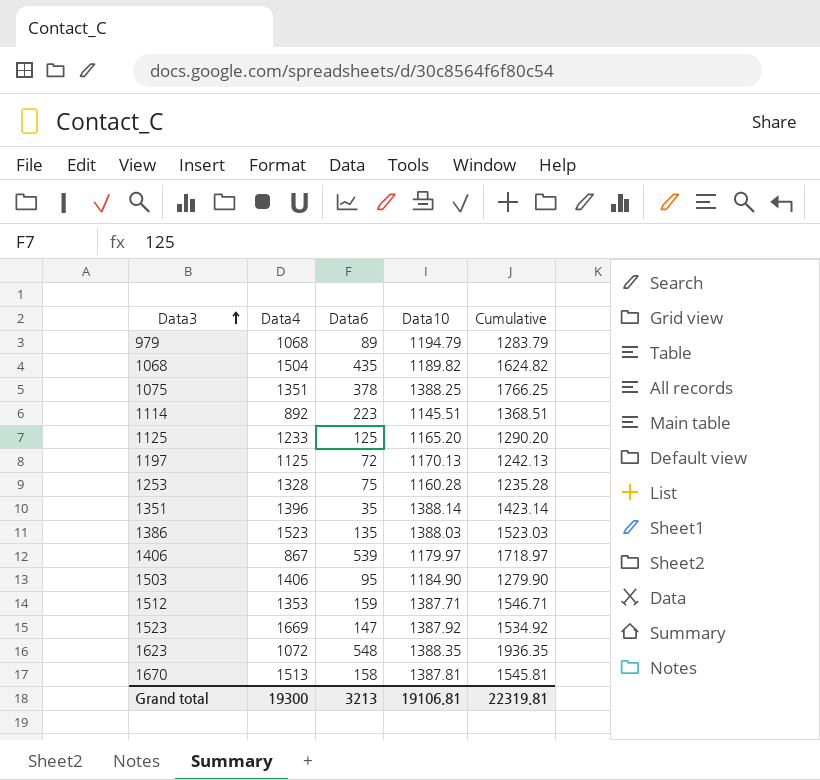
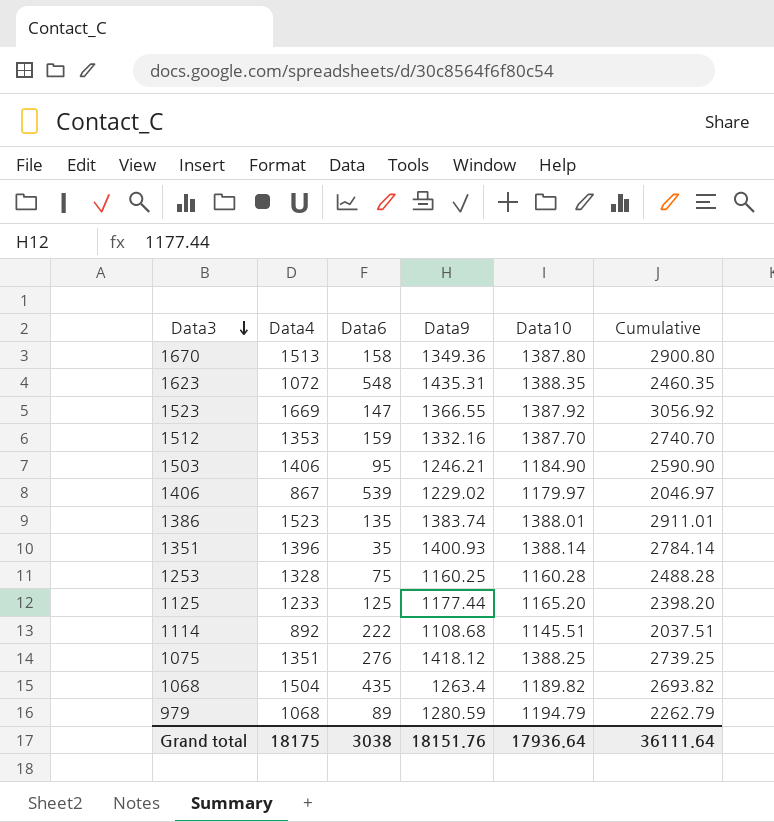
row order: Data3 ascending -> Data3 descending
column Data9 | position: none -> 4
column Cumulative | formula: [Data6] + [Data10] -> [Data4] + [Data10]
row 1197: 1125 | 72 | 1170.13 | 1242.13 -> none
1670 | Data10: 1387.81 -> 1387.80
1512 | Data10: 1387.71 -> 1387.70
1386 | Data10: 1388.03 -> 1388.01
1114 | Data6: 223 -> 222
1075 | Data6: 378 -> 276
Grand total | Data4: 19300 -> 18175
Grand total | Data6: 3213 -> 3038
Grand total | Data10: 19106.81 -> 17936.64
Grand total | Cumulative: 22319.81 -> 36111.64

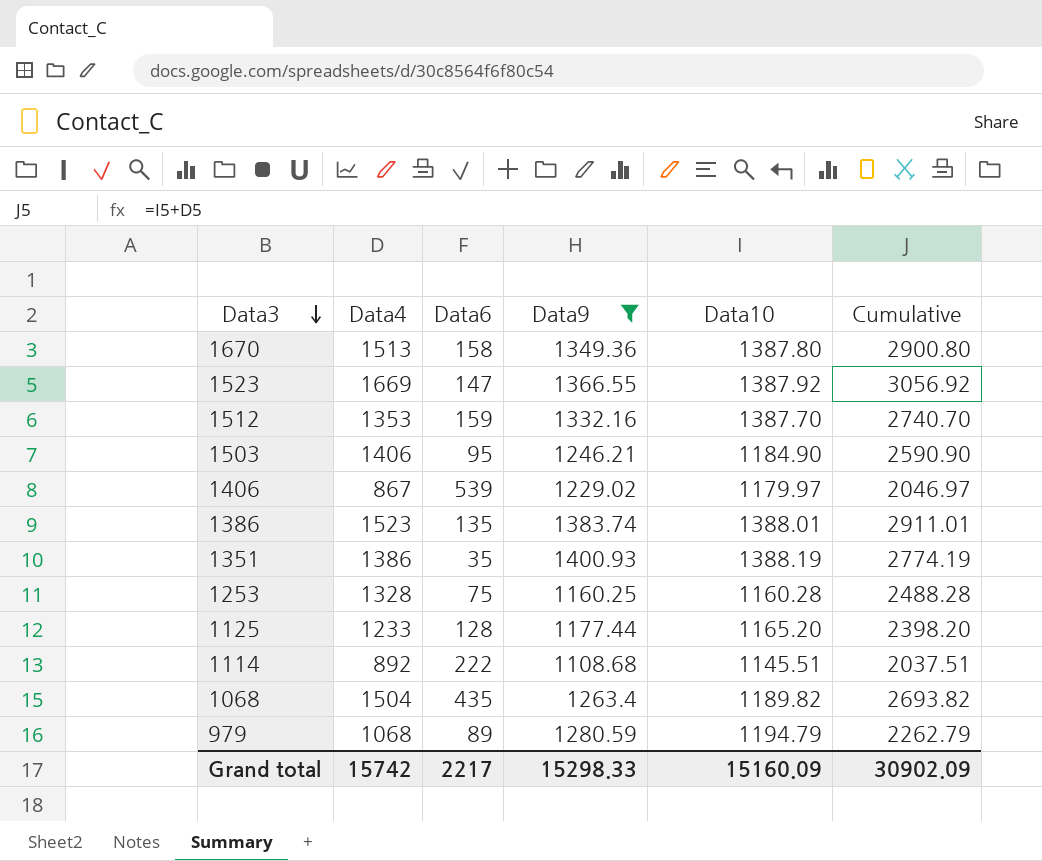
filter: none -> Data9 <= 1400.93
1351 | Data4: 1396 -> 1386
1351 | Data10: 1388.14 -> 1388.19
1351 | Cumulative: 2784.14 -> 2774.19
1125 | Data6: 125 -> 128
Grand total | Data4: 18175 -> 15742
Grand total | Data6: 3038 -> 2217
Grand total | Data9: 18151.76 -> 15298.33
Grand total | Data10: 17936.64 -> 15160.09
Grand total | Cumulative: 36111.64 -> 30902.09

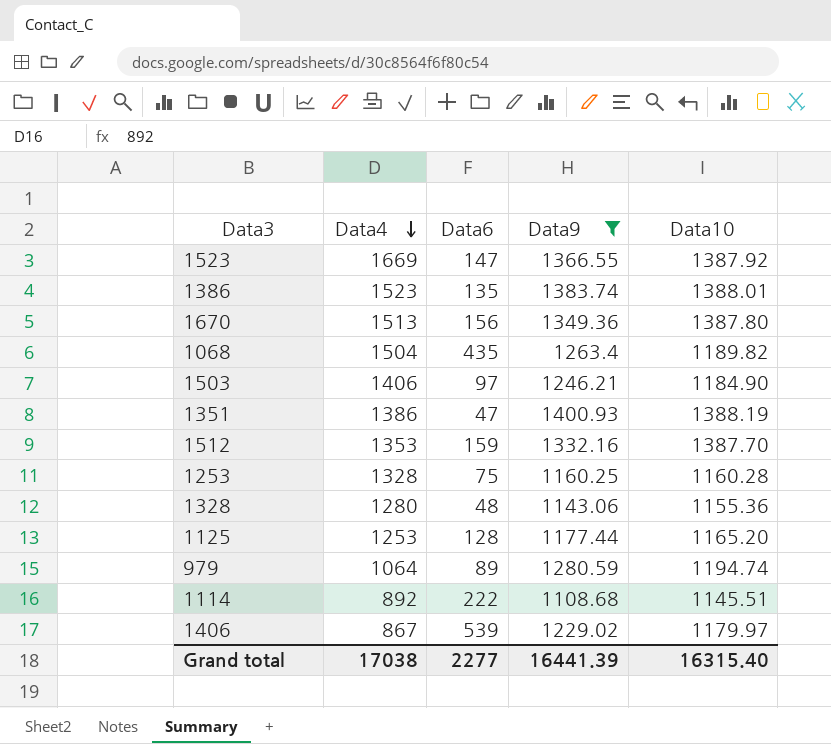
row order: Data3 descending -> Data4 descending
column Cumulative | formula: [Data4] + [Data10] -> none
1670 | Data6: 158 -> 156
1503 | Data6: 95 -> 97
1351 | Data6: 35 -> 47
row 1328: none -> 1280 | 48 | 1143.06 | 1155.36
1125 | Data4: 1233 -> 1253
979 | Data4: 1068 -> 1064
979 | Data10: 1194.79 -> 1194.74
Grand total | Data4: 15742 -> 17038
Grand total | Data6: 2217 -> 2277
Grand total | Data9: 15298.33 -> 16441.39
Grand total | Data10: 15160.09 -> 16315.40

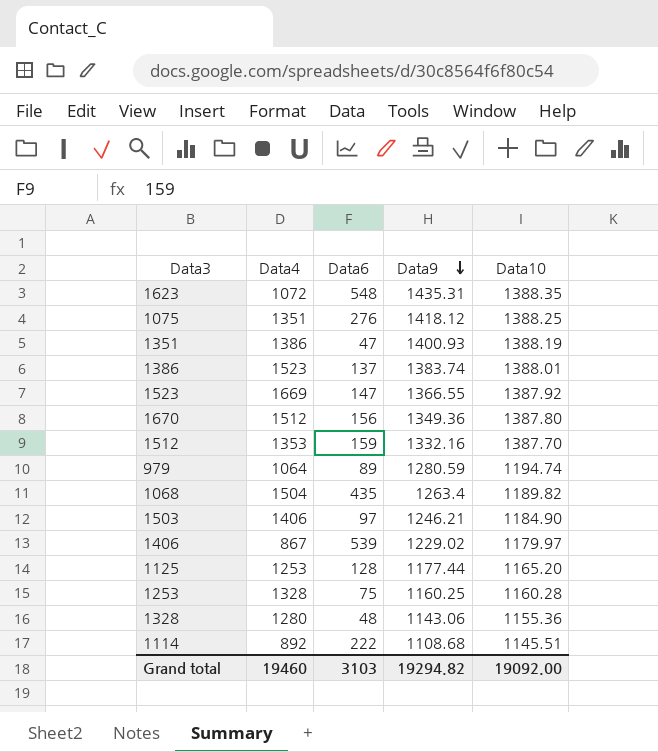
filter: Data9 <= 1400.93 -> none
row order: Data4 descending -> Data9 descending
1386 | Data6: 135 -> 137
1670 | Data4: 1513 -> 1512
Grand total | Data4: 17038 -> 19460
Grand total | Data6: 2277 -> 3103
Grand total | Data9: 16441.39 -> 19294.82
Grand total | Data10: 16315.40 -> 19092.00

